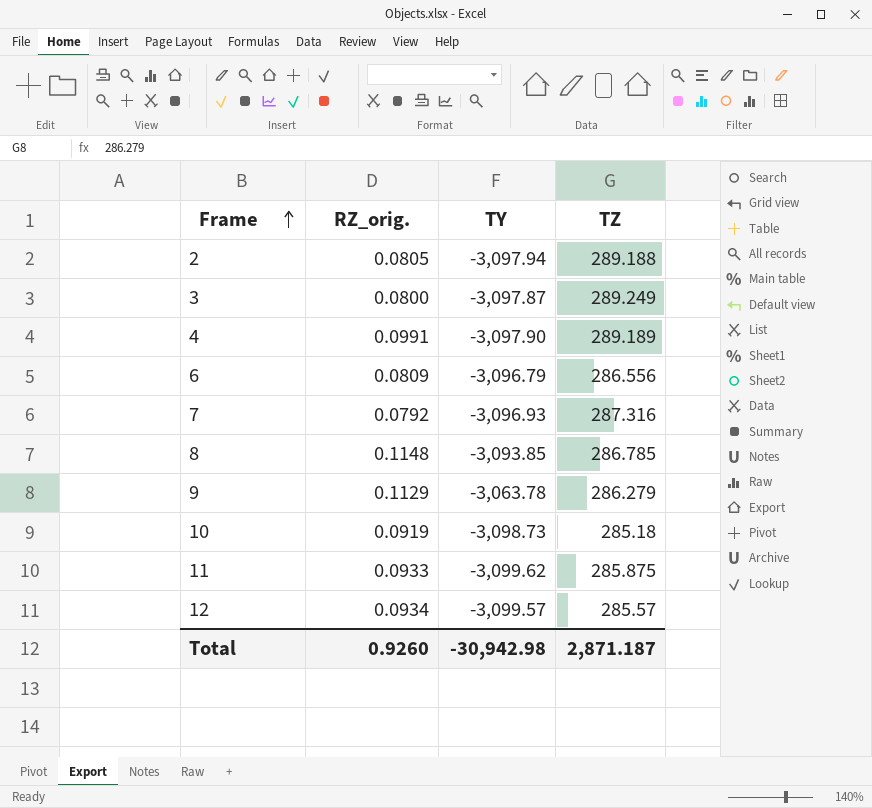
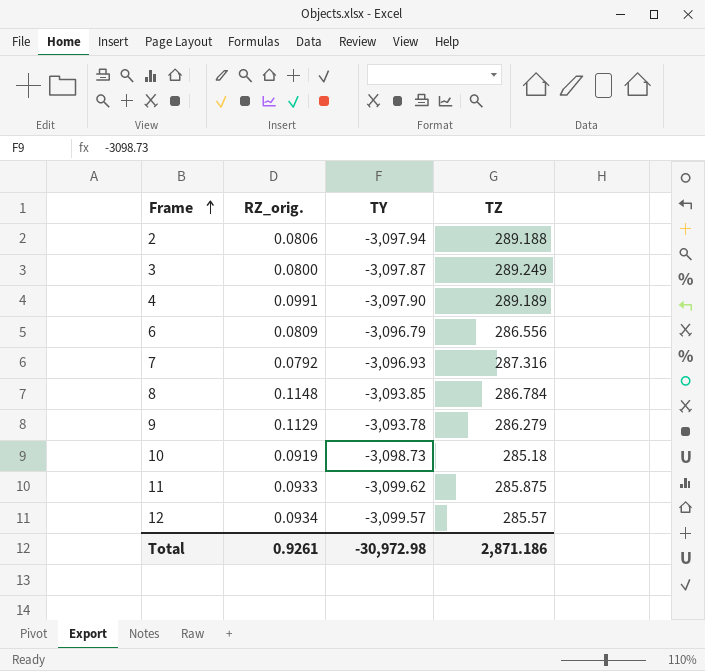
2 | RZ_orig.: 0.0805 -> 0.0806
8 | TZ: 286.785 -> 286.784
9 | TY: -3,063.78 -> -3,093.78
Total | RZ_orig.: 0.9260 -> 0.9261
Total | TY: -30,942.98 -> -30,972.98
Total | TZ: 2,871.187 -> 2,871.186

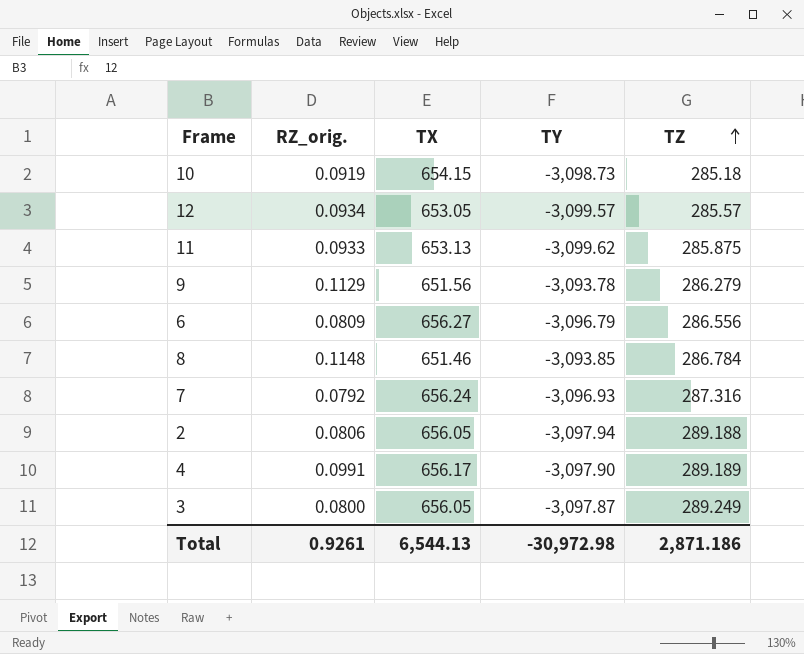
row order: Frame ascending -> TZ ascending
column TX | position: none -> 3

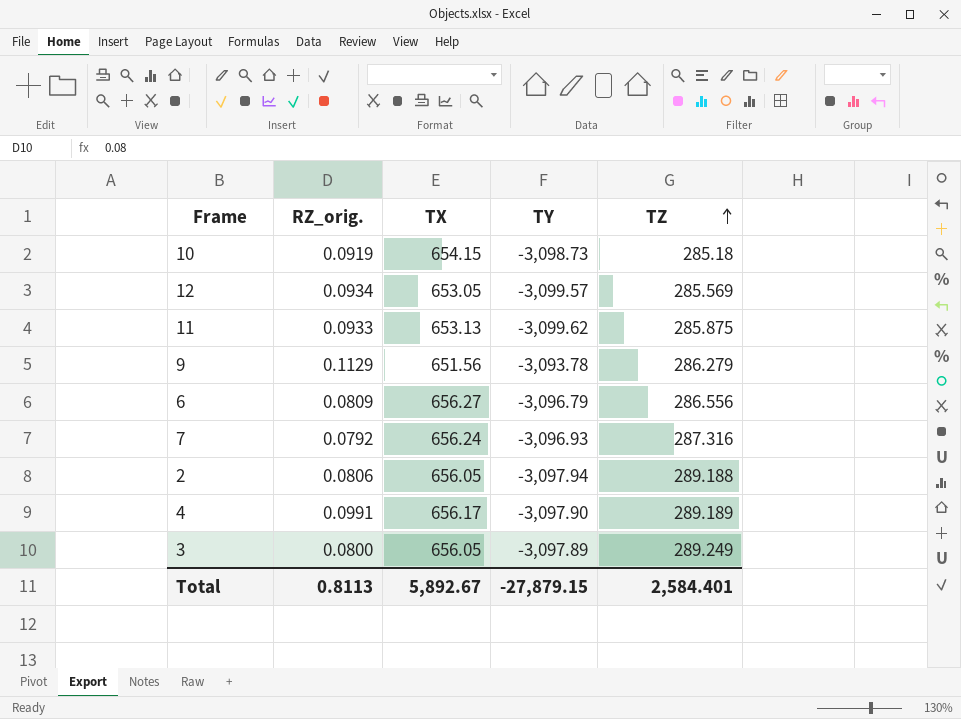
row 8: 0.1148 | 651.46 | -3,093.85 | 286.784 -> none
12 | TZ: 285.57 -> 285.569
3 | TY: -3,097.87 -> -3,097.89
Total | RZ_orig.: 0.9261 -> 0.8113
Total | TX: 6,544.13 -> 5,892.67
Total | TY: -30,972.98 -> -27,879.15
Total | TZ: 2,871.186 -> 2,584.401

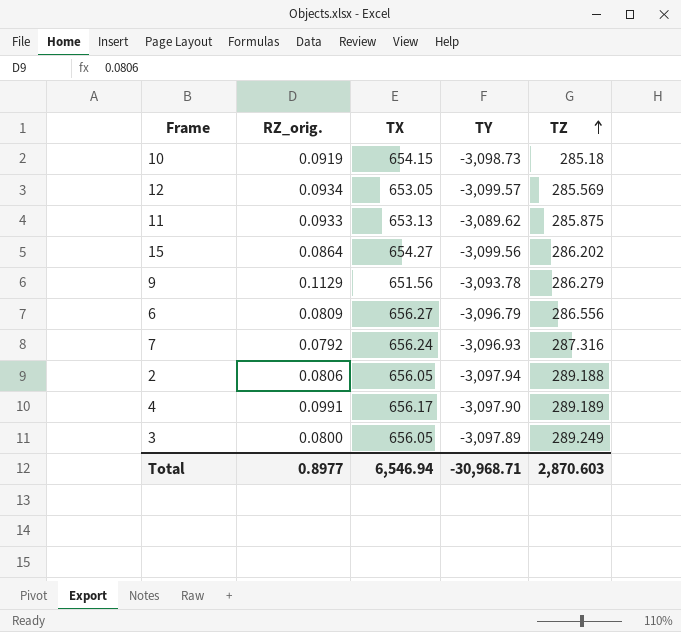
11 | TY: -3,099.62 -> -3,089.62
row 15: none -> 0.0864 | 654.27 | -3,099.56 | 286.202
Total | RZ_orig.: 0.8113 -> 0.8977
Total | TX: 5,892.67 -> 6,546.94
Total | TY: -27,879.15 -> -30,968.71
Total | TZ: 2,584.401 -> 2,870.603

